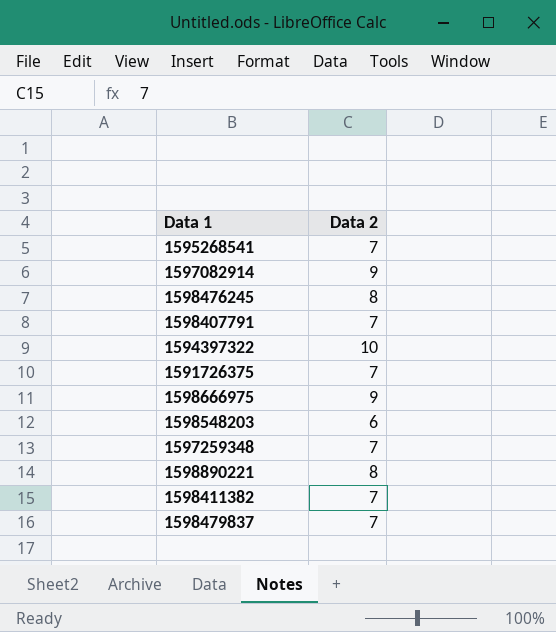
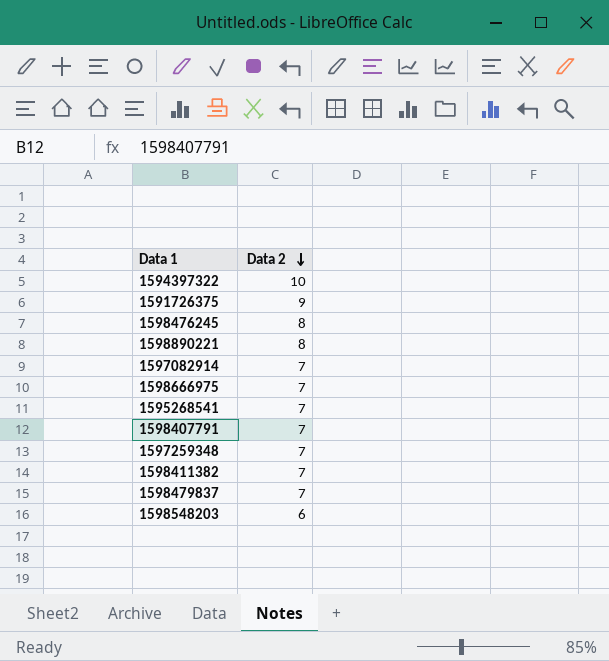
row order: none -> Data 2 descending
1591726375 | Data 2: 7 -> 9
1597082914 | Data 2: 9 -> 7
1598666975 | Data 2: 9 -> 7

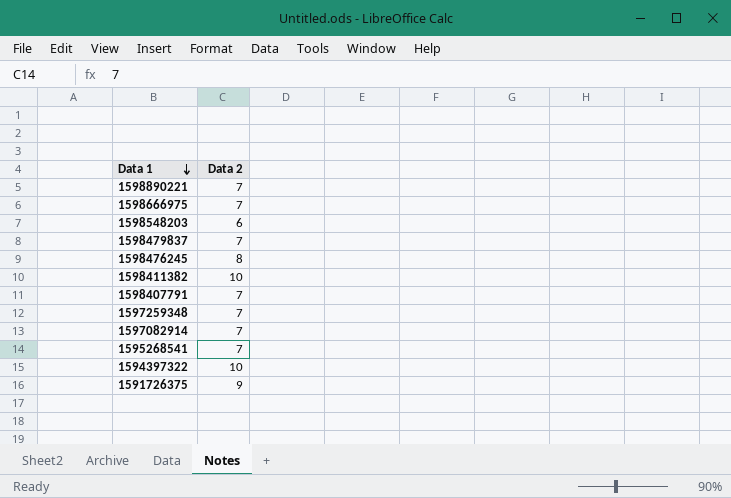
row order: Data 2 descending -> Data 1 descending
1598890221 | Data 2: 8 -> 7
1598411382 | Data 2: 7 -> 10

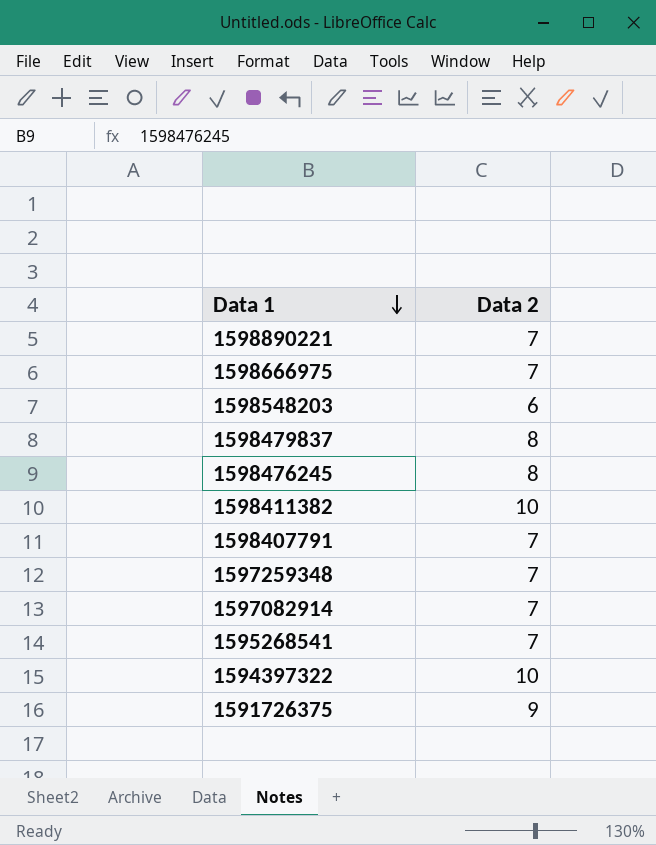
1598479837 | Data 2: 7 -> 8

